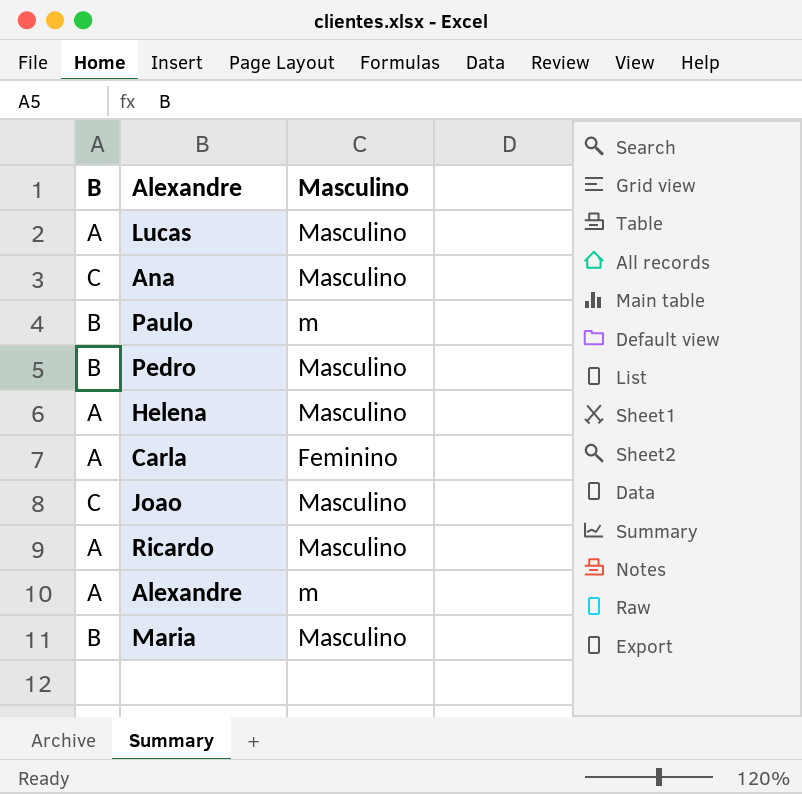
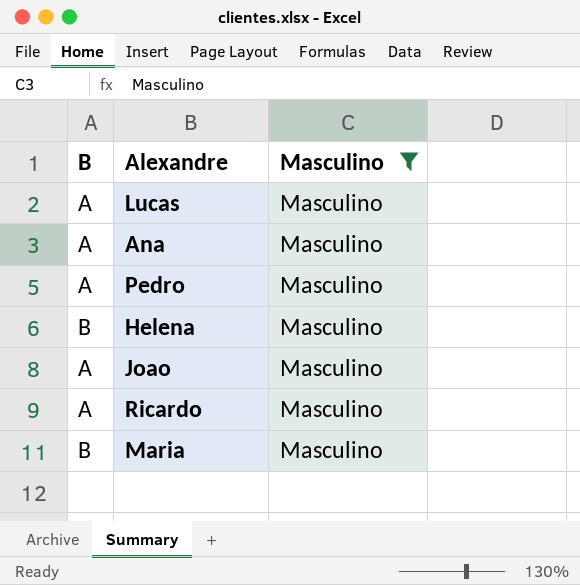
filter: none -> Masculino = Masculino
Ana | B: C -> A
Pedro | B: B -> A
Helena | B: A -> B
Joao | B: C -> A

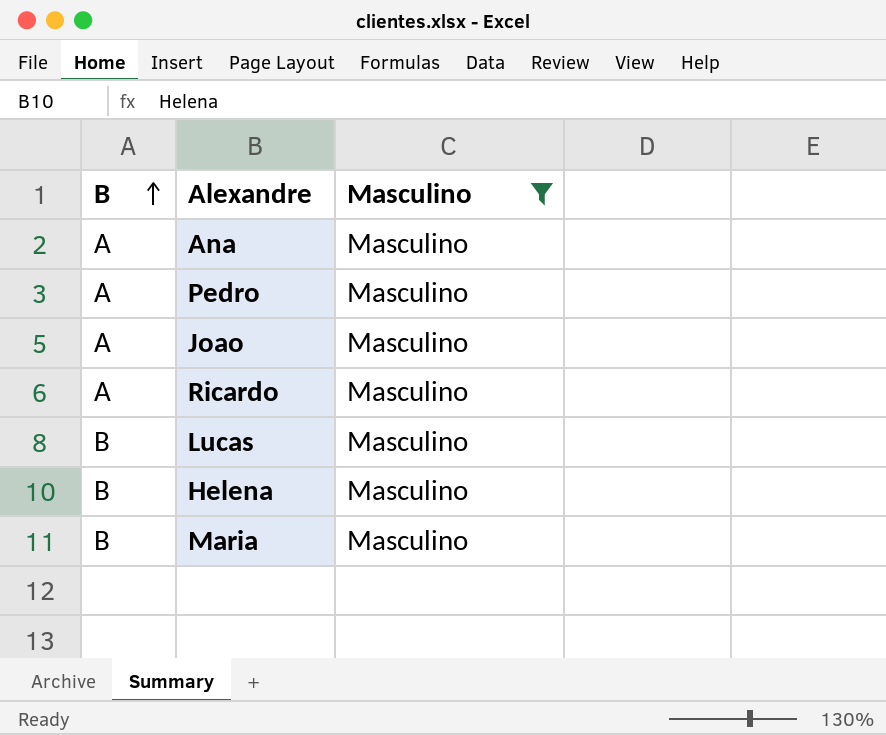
row order: none -> B ascending
Lucas | B: A -> B

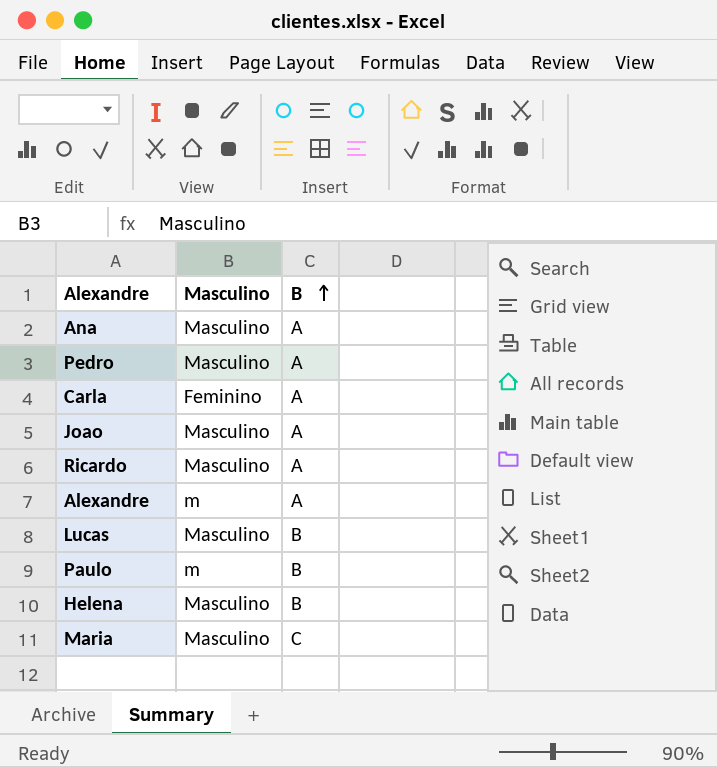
filter: Masculino = Masculino -> none
column B | position: 1 -> 3
Maria | B: B -> C

